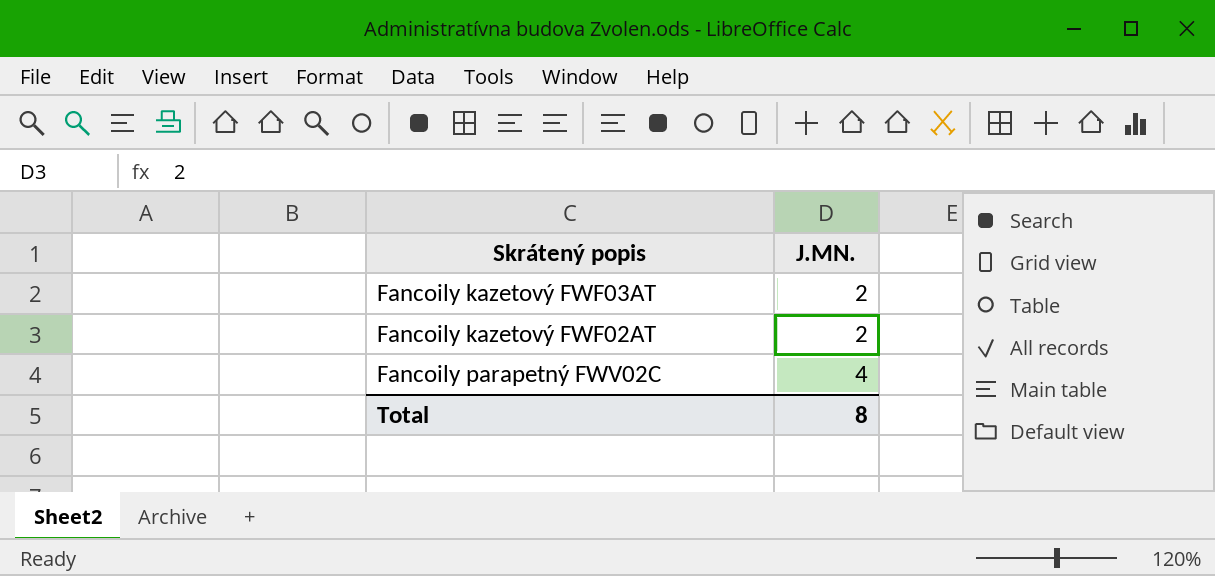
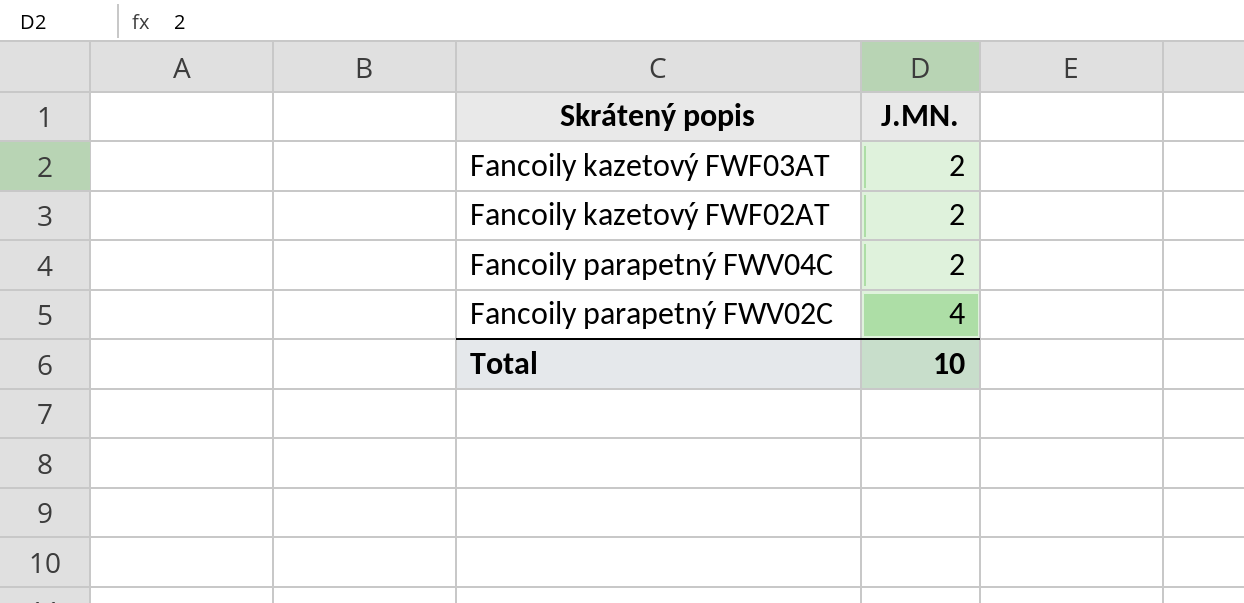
row Fancoily parapetný FWV04C: none -> 2
Total | J.MN.: 8 -> 10

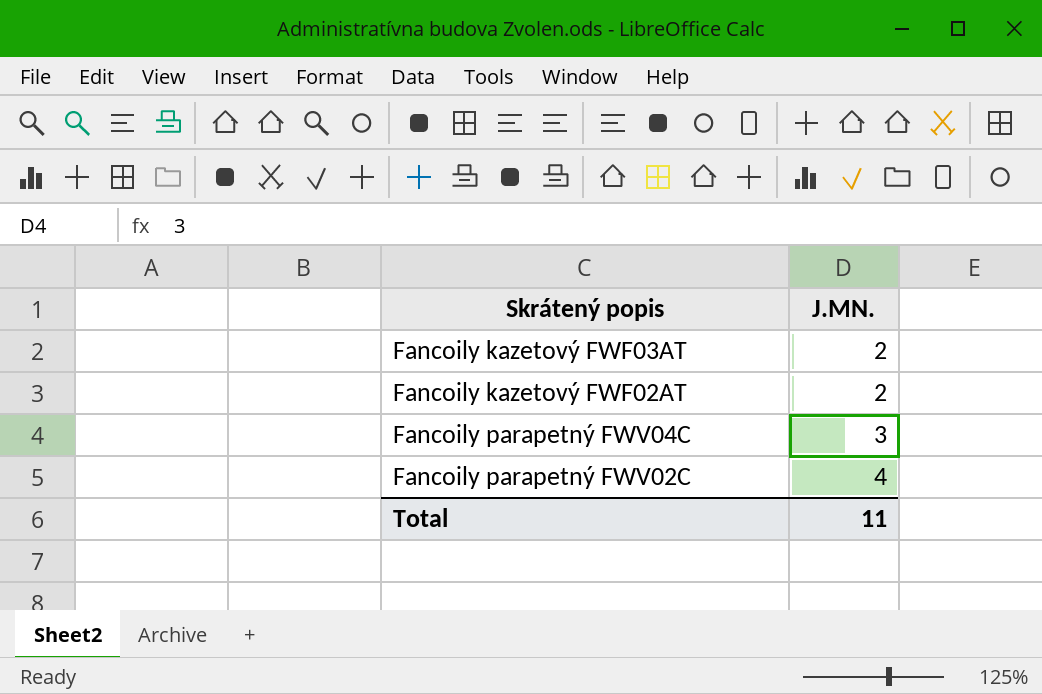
Fancoily parapetný FWV04C | J.MN.: 2 -> 3
Total | J.MN.: 10 -> 11

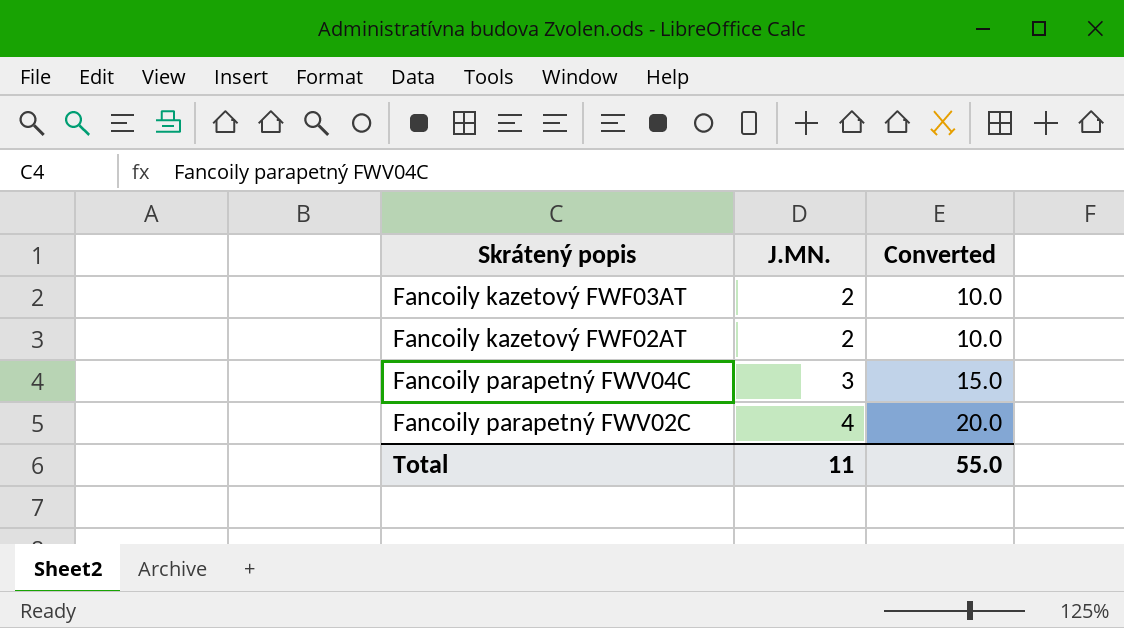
column Converted | formula: none -> [J.MN.] * 5

